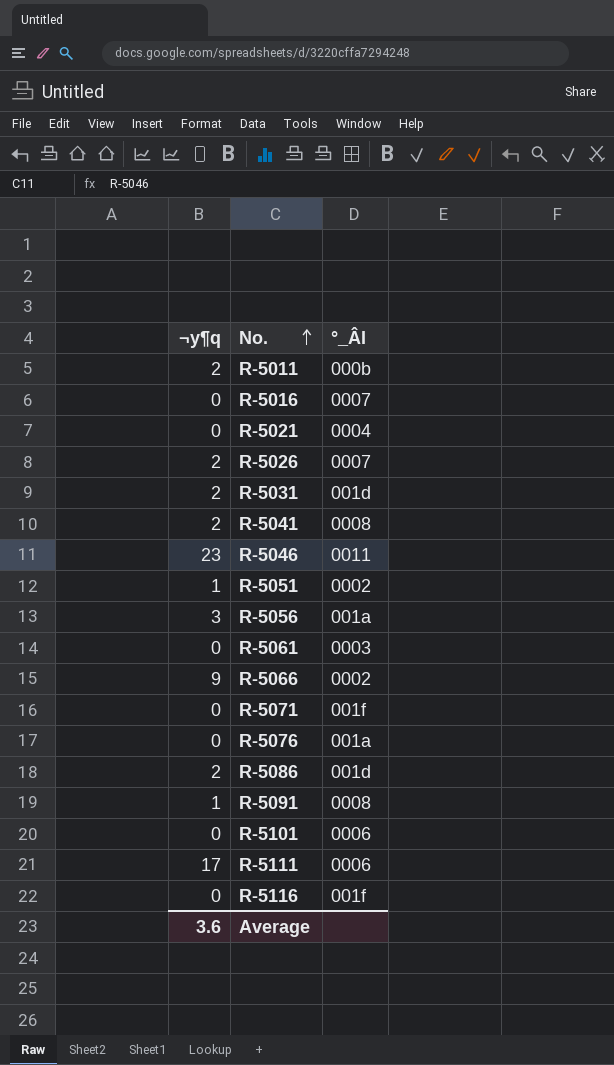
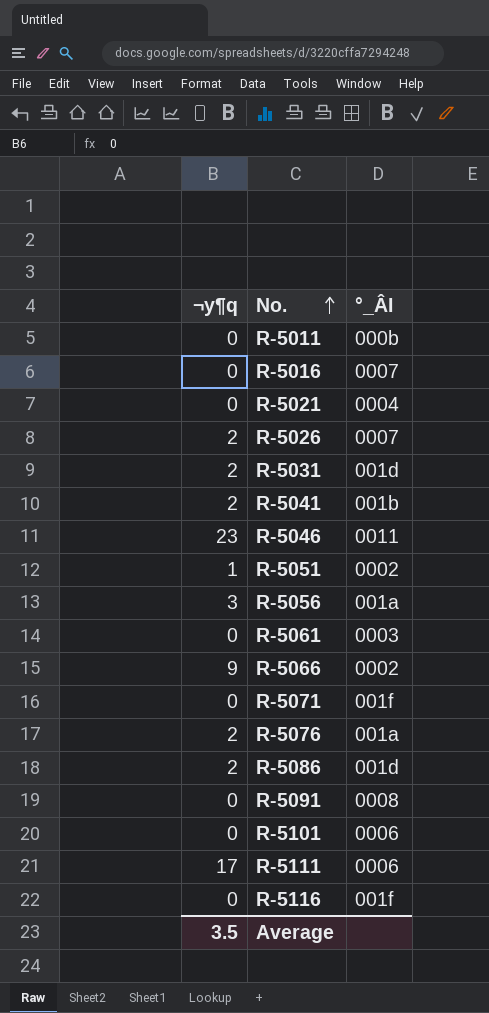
R-5011 | ¬y¶q: 2 -> 0
R-5041 | °_ÂI: 0008 -> 001b
R-5076 | ¬y¶q: 0 -> 2
R-5091 | ¬y¶q: 1 -> 0
Average | ¬y¶q: 3.6 -> 3.5

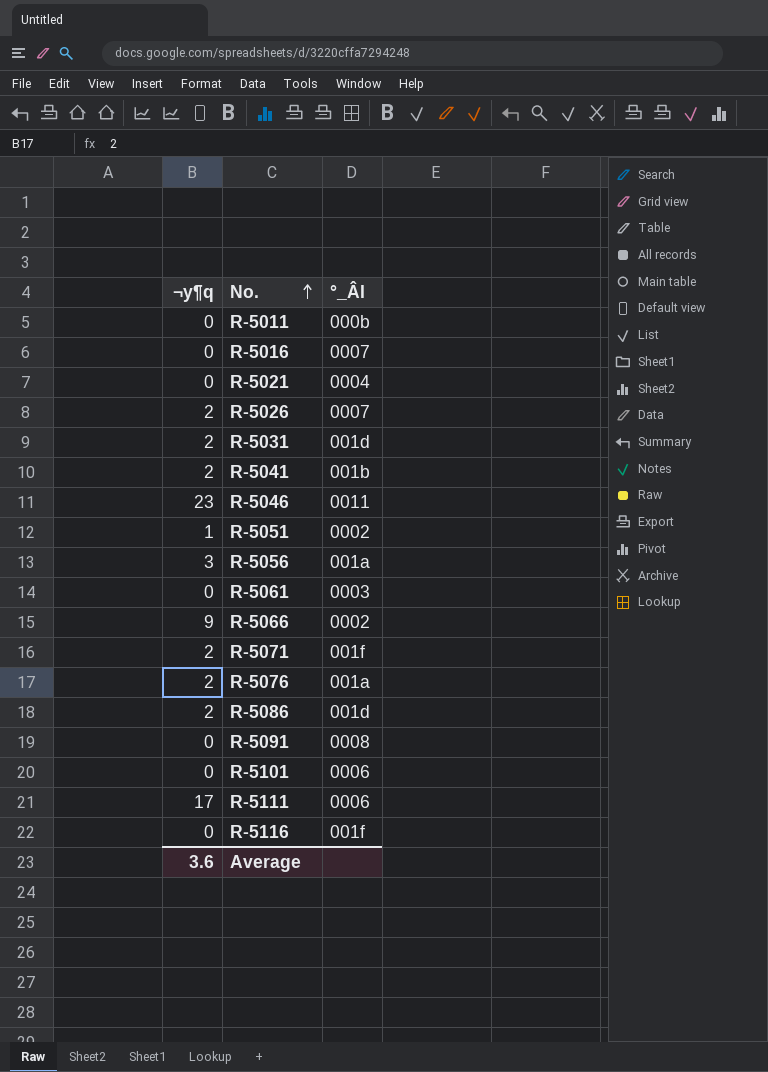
R-5071 | ¬y¶q: 0 -> 2
Average | ¬y¶q: 3.5 -> 3.6

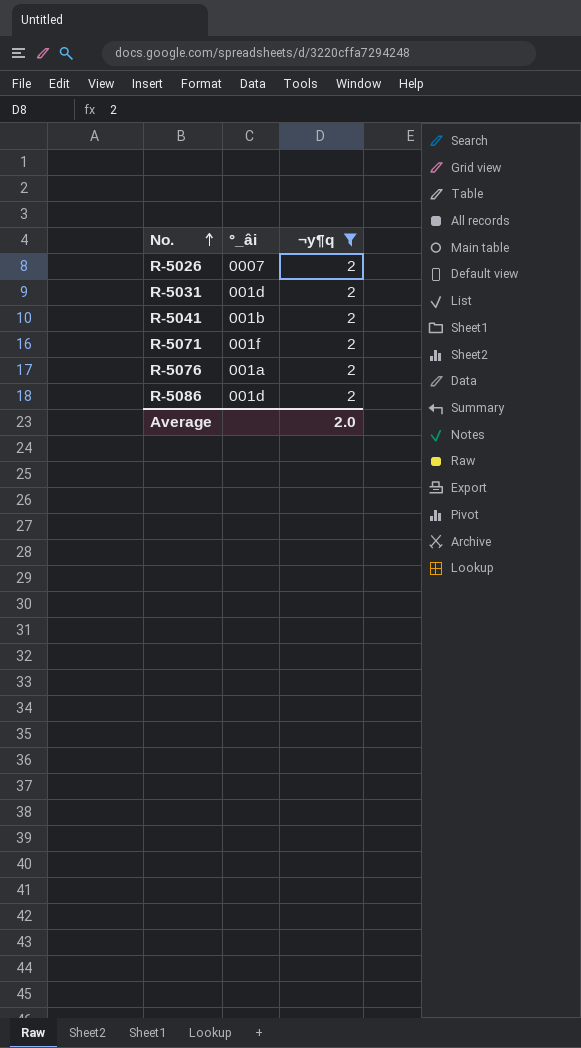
filter: none -> ¬y¶q = 2
column name: °_ÂI -> °_âi
column ¬y¶q | position: 1 -> 3
Average | ¬y¶q: 3.6 -> 2.0

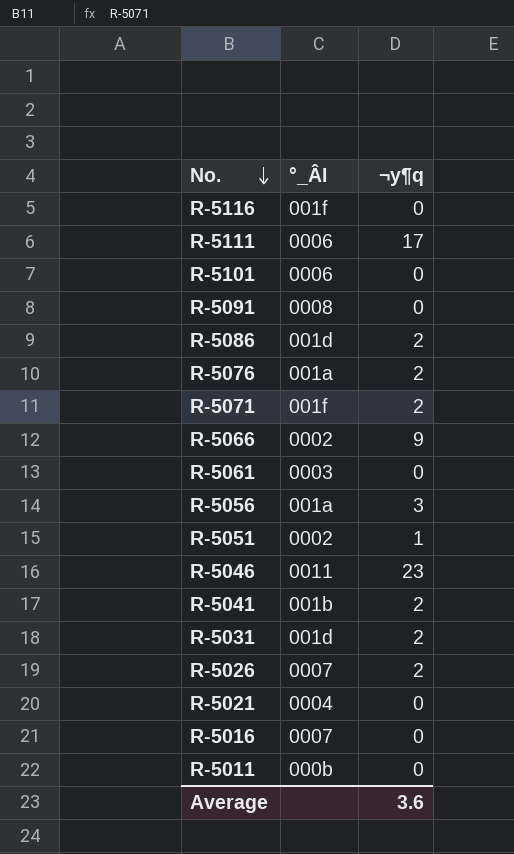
filter: ¬y¶q = 2 -> none
row order: No. ascending -> No. descending
column name: °_âi -> °_ÂI
Average | ¬y¶q: 2.0 -> 3.6

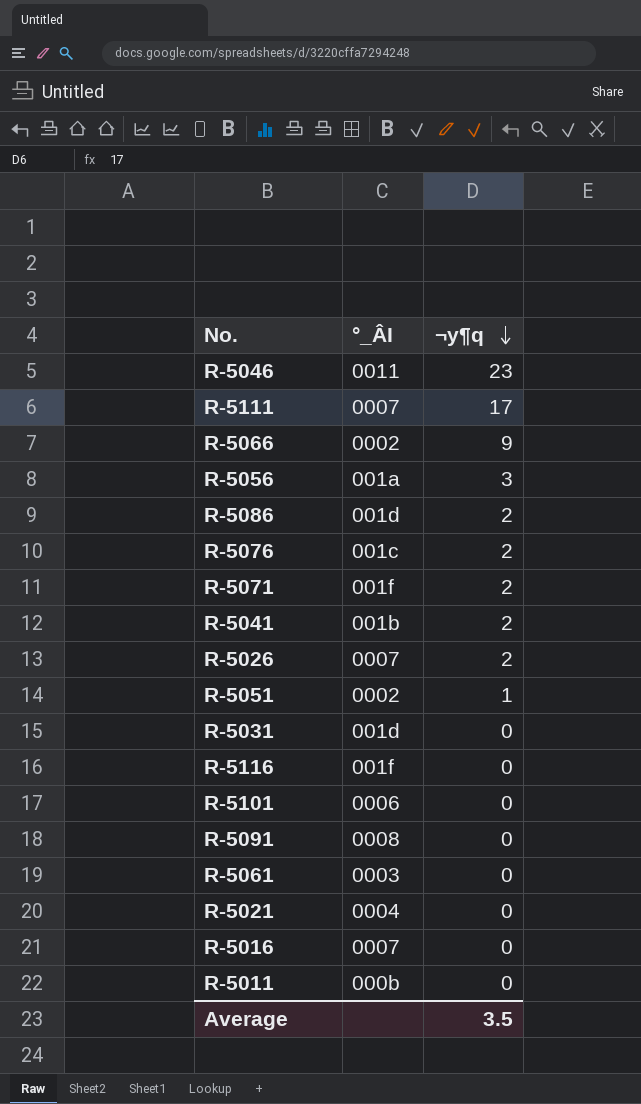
row order: No. descending -> ¬y¶q descending
R-5111 | °_ÂI: 0006 -> 0007
R-5076 | °_ÂI: 001a -> 001c
R-5031 | ¬y¶q: 2 -> 0
Average | ¬y¶q: 3.6 -> 3.5

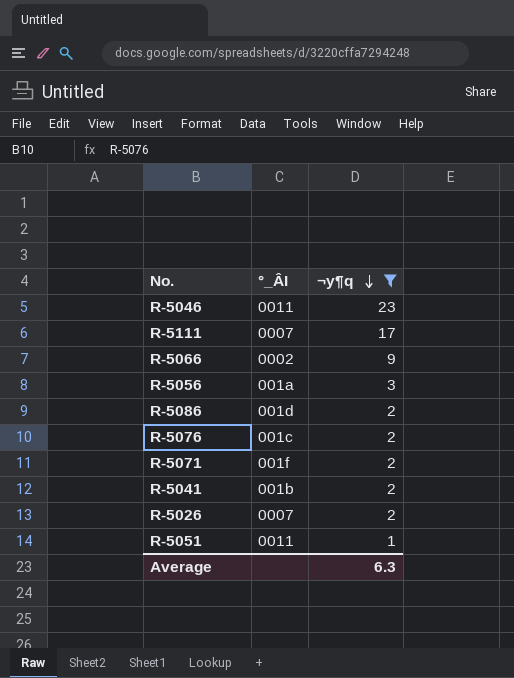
filter: none -> ¬y¶q != 0
R-5051 | °_ÂI: 0002 -> 0011
Average | ¬y¶q: 3.5 -> 6.3

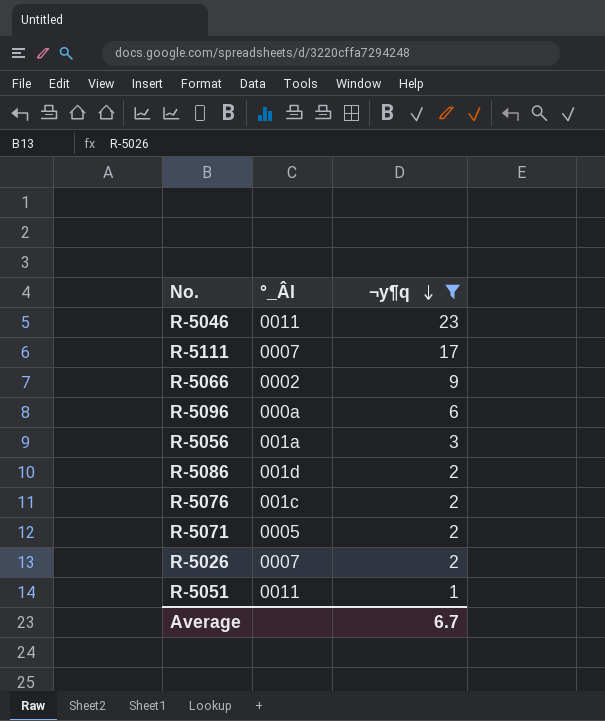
row R-5041: 001b | 2 -> none
row R-5096: none -> 000a | 6
R-5071 | °_ÂI: 001f -> 0005
Average | ¬y¶q: 6.3 -> 6.7

